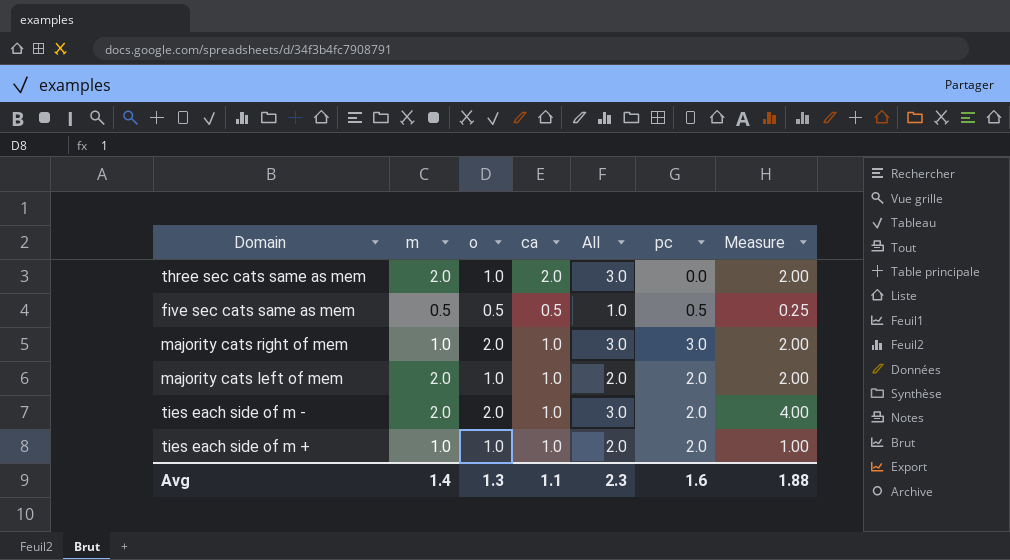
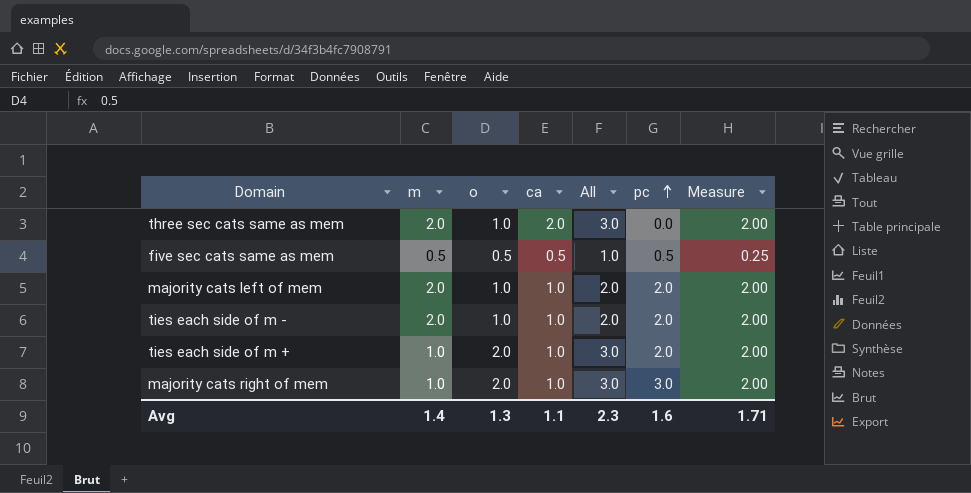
row order: none -> pc ascending
ties each side of m - | o: 2.0 -> 1.0
ties each side of m - | All: 3.0 -> 2.0
ties each side of m - | Measure: 4.00 -> 2.00
ties each side of m + | o: 1.0 -> 2.0
ties each side of m + | All: 2.0 -> 3.0
ties each side of m + | Measure: 1.00 -> 2.00
Avg | Measure: 1.88 -> 1.71

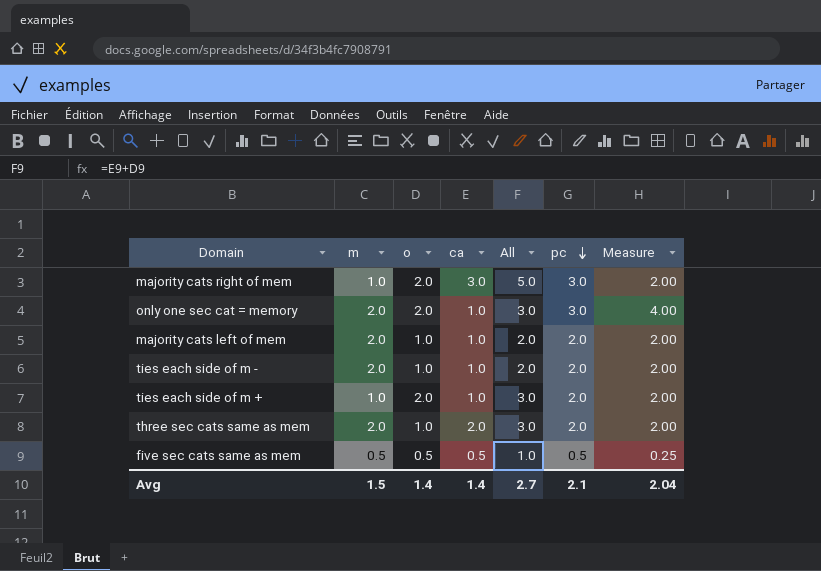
row order: pc ascending -> pc descending
majority cats right of mem | ca: 1.0 -> 3.0
majority cats right of mem | All: 3.0 -> 5.0
row only one sec cat = memory: none -> 2.0 | 2.0 | 1.0 | 3.0 | 3.0 | 4.00
three sec cats same as mem | pc: 0.0 -> 2.0
Avg | m: 1.4 -> 1.5
Avg | o: 1.3 -> 1.4
Avg | ca: 1.1 -> 1.4
Avg | All: 2.3 -> 2.7
Avg | pc: 1.6 -> 2.1
Avg | Measure: 1.71 -> 2.04

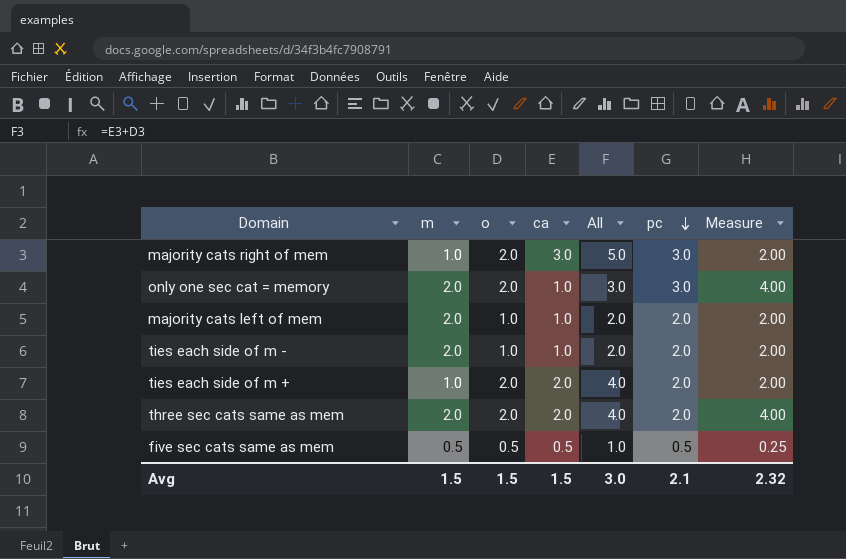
ties each side of m + | ca: 1.0 -> 2.0
ties each side of m + | All: 3.0 -> 4.0
three sec cats same as mem | o: 1.0 -> 2.0
three sec cats same as mem | All: 3.0 -> 4.0
three sec cats same as mem | Measure: 2.00 -> 4.00
Avg | o: 1.4 -> 1.5
Avg | ca: 1.4 -> 1.5
Avg | All: 2.7 -> 3.0
Avg | Measure: 2.04 -> 2.32

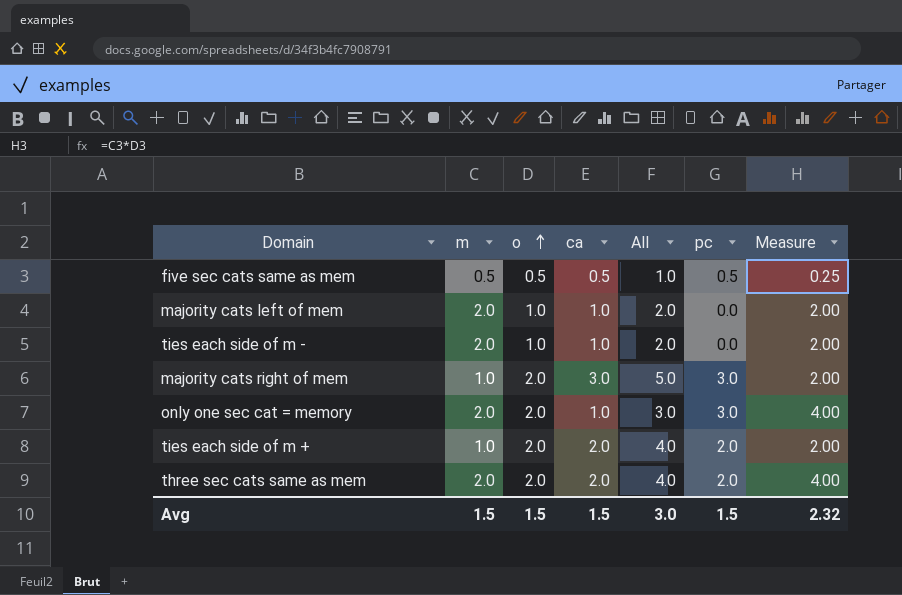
row order: pc descending -> o ascending
majority cats left of mem | pc: 2.0 -> 0.0
ties each side of m - | pc: 2.0 -> 0.0
Avg | pc: 2.1 -> 1.5

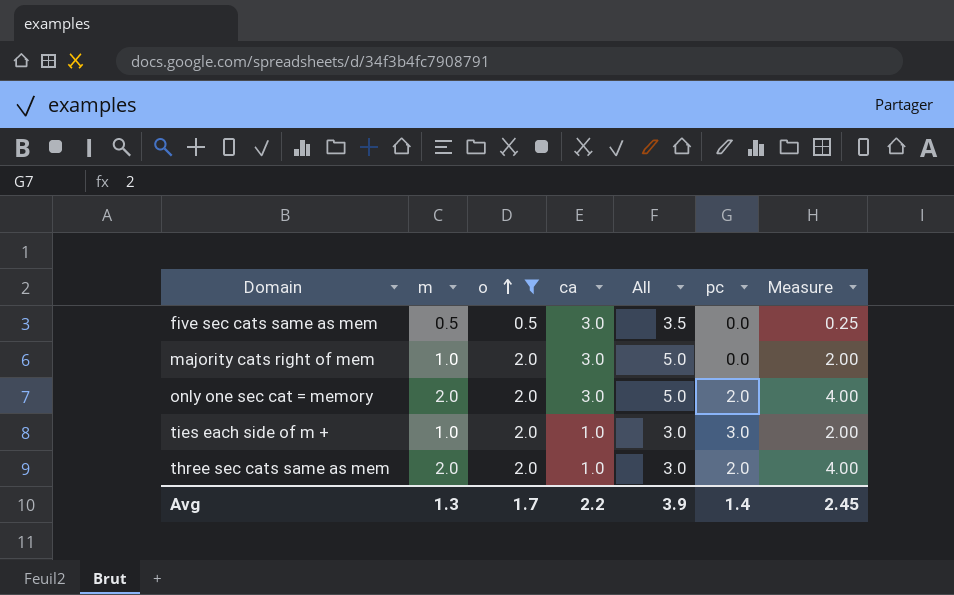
filter: none -> o != 1.0
five sec cats same as mem | ca: 0.5 -> 3.0
five sec cats same as mem | All: 1.0 -> 3.5
five sec cats same as mem | pc: 0.5 -> 0.0
majority cats right of mem | pc: 3.0 -> 0.0
only one sec cat = memory | ca: 1.0 -> 3.0
only one sec cat = memory | All: 3.0 -> 5.0
only one sec cat = memory | pc: 3.0 -> 2.0
ties each side of m + | ca: 2.0 -> 1.0
ties each side of m + | All: 4.0 -> 3.0
ties each side of m + | pc: 2.0 -> 3.0
three sec cats same as mem | ca: 2.0 -> 1.0
three sec cats same as mem | All: 4.0 -> 3.0
Avg | m: 1.5 -> 1.3
Avg | o: 1.5 -> 1.7
Avg | ca: 1.5 -> 2.2
Avg | All: 3.0 -> 3.9
Avg | pc: 1.5 -> 1.4
Avg | Measure: 2.32 -> 2.45

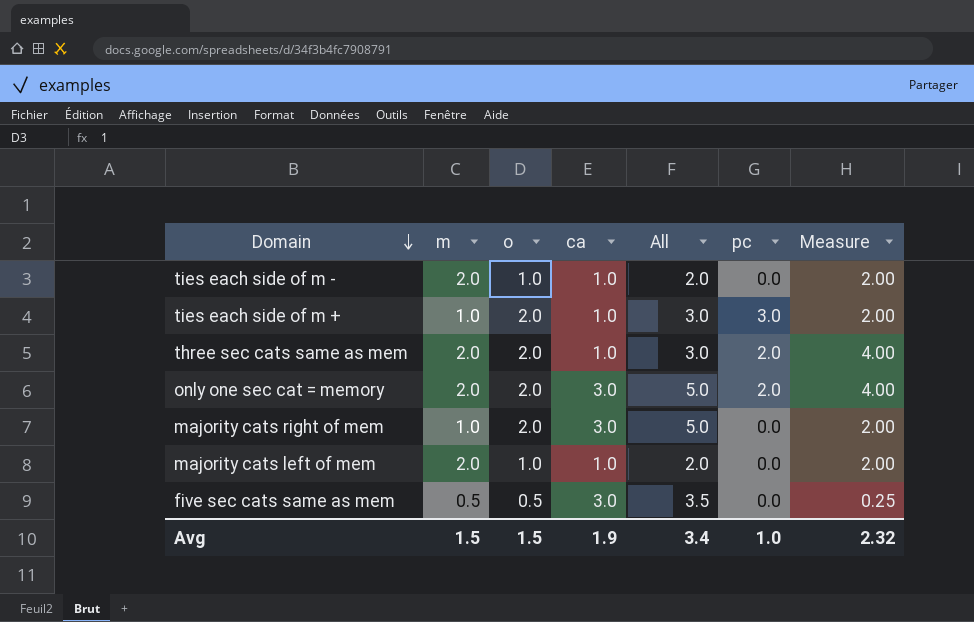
filter: o != 1.0 -> none
row order: o ascending -> Domain descending
Avg | m: 1.3 -> 1.5
Avg | o: 1.7 -> 1.5
Avg | ca: 2.2 -> 1.9
Avg | All: 3.9 -> 3.4
Avg | pc: 1.4 -> 1.0
Avg | Measure: 2.45 -> 2.32

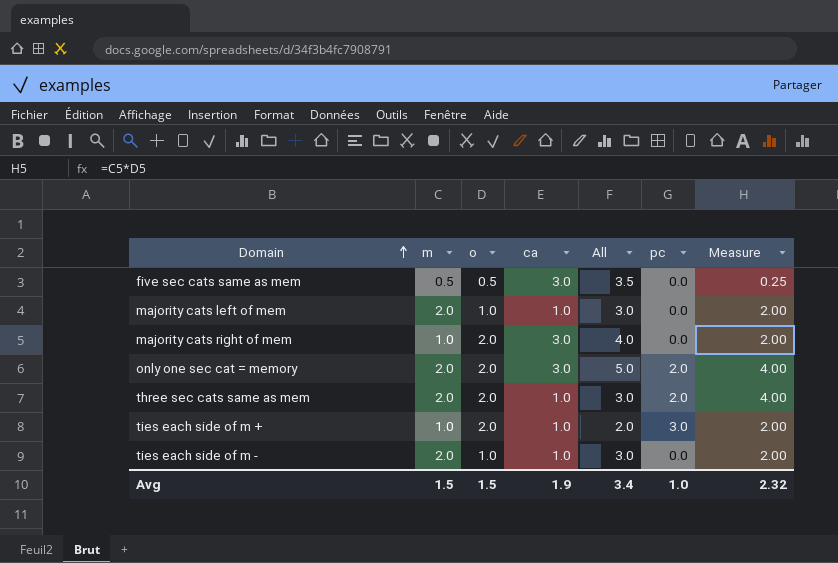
row order: Domain descending -> Domain ascending
column All | formula: [o] + [ca] -> [m] + [ca]

